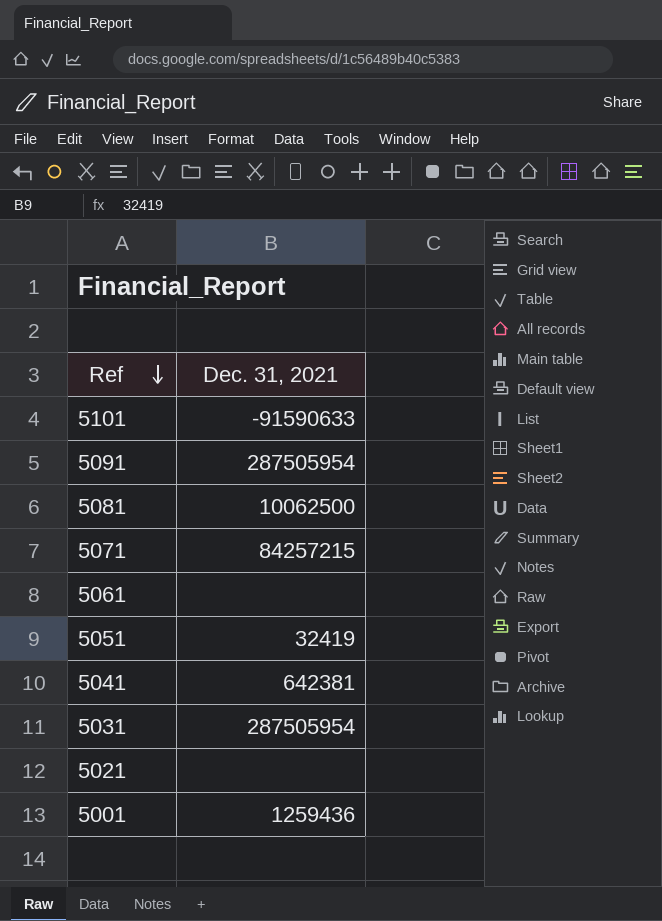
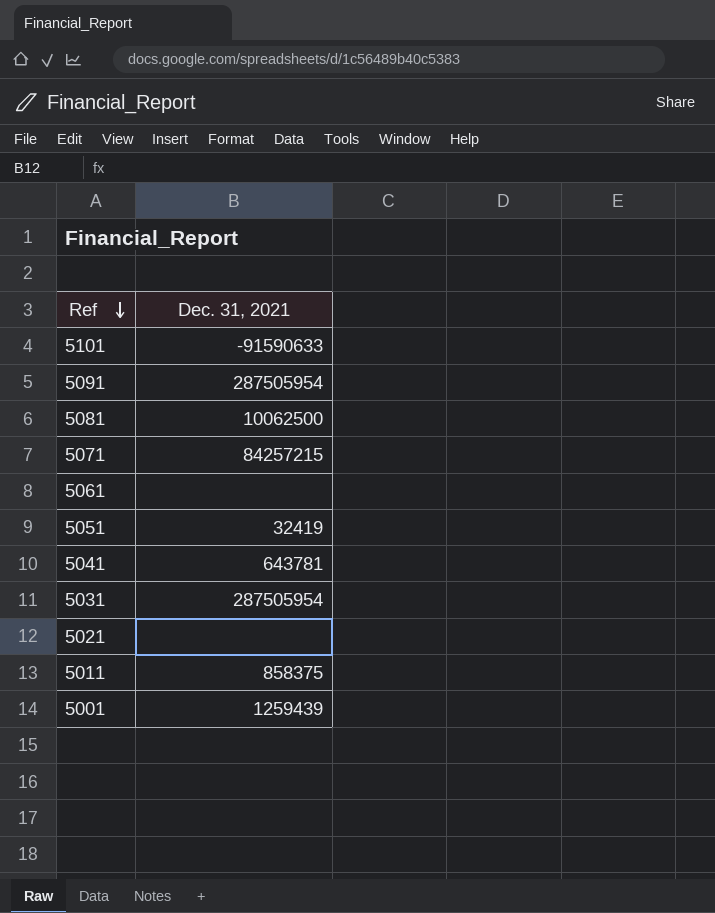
5041 | Dec. 31, 2021: 642381 -> 643781
row 5011: none -> 858375
5001 | Dec. 31, 2021: 1259436 -> 1259439

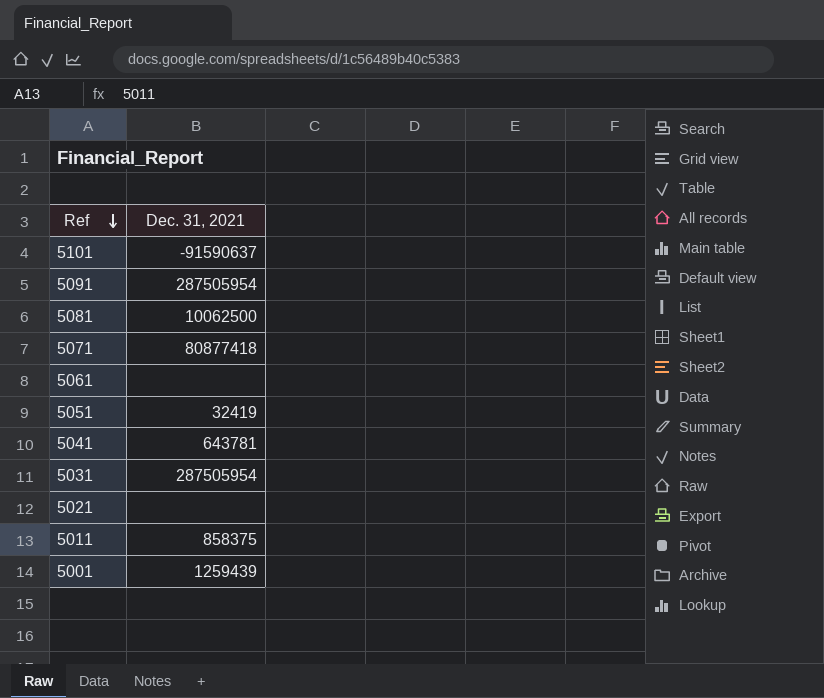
5101 | Dec. 31, 2021: -91590633 -> -91590637
5071 | Dec. 31, 2021: 84257215 -> 80877418

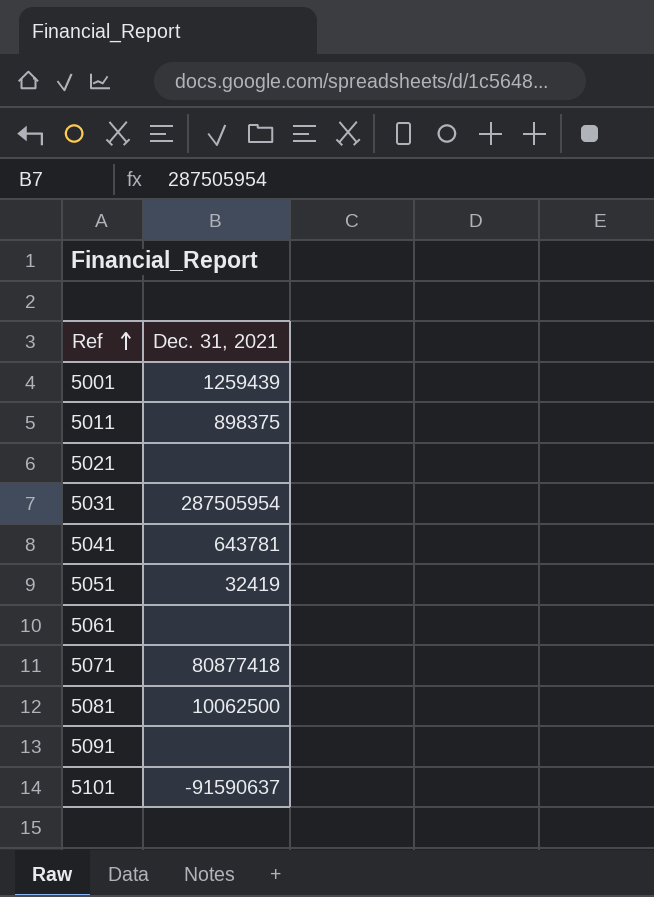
row order: Ref descending -> Ref ascending
5011 | Dec. 31, 2021: 858375 -> 898375
5091 | Dec. 31, 2021: 287505954 -> none

